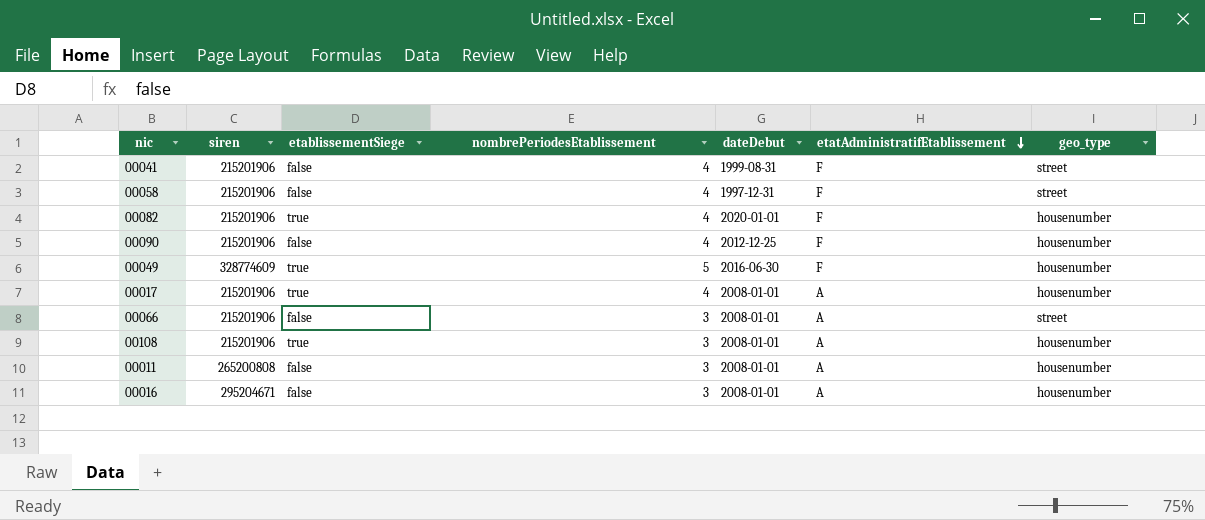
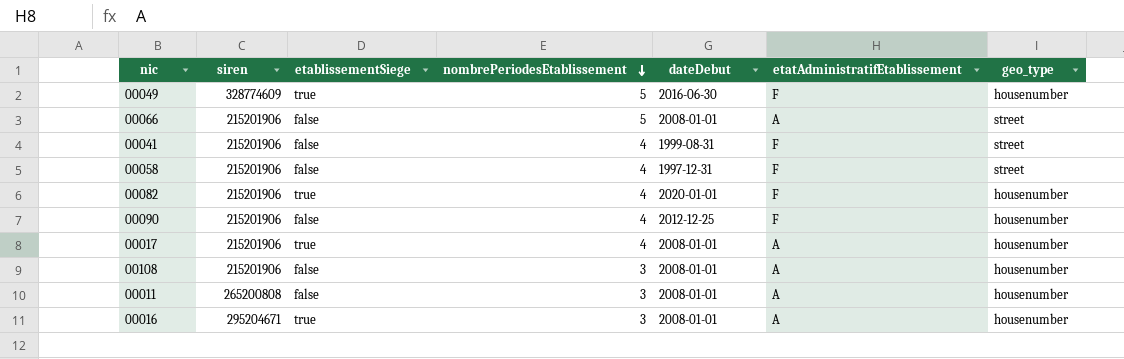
row order: etatAdministratifEtablissement descending -> nombrePeriodesEtablissement descending
00066 | nombrePeriodesEtablissement: 3 -> 5
00108 | etablissementSiege: true -> false
00016 | etablissementSiege: false -> true

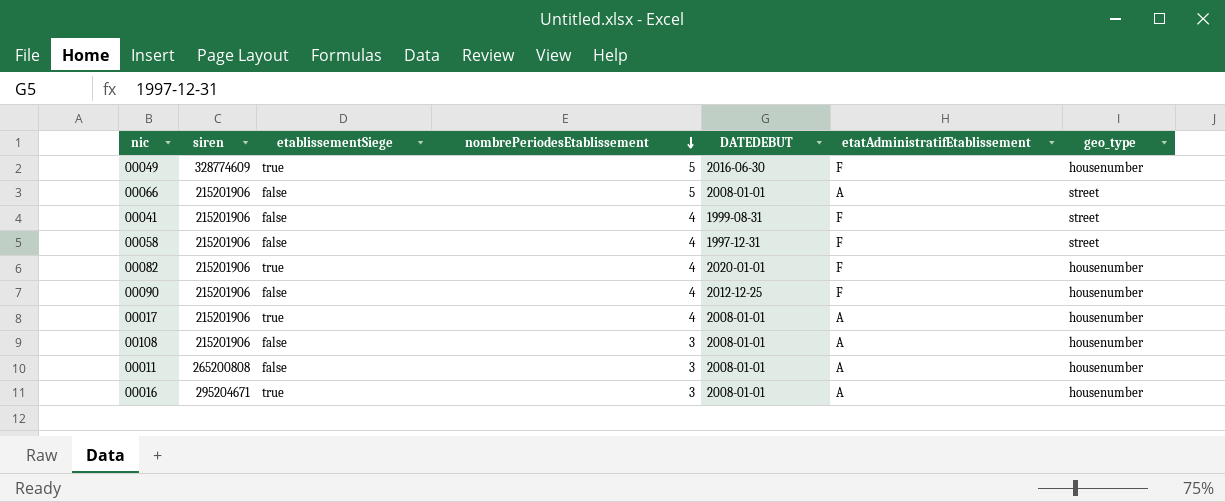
column name: dateDebut -> DATEDEBUT

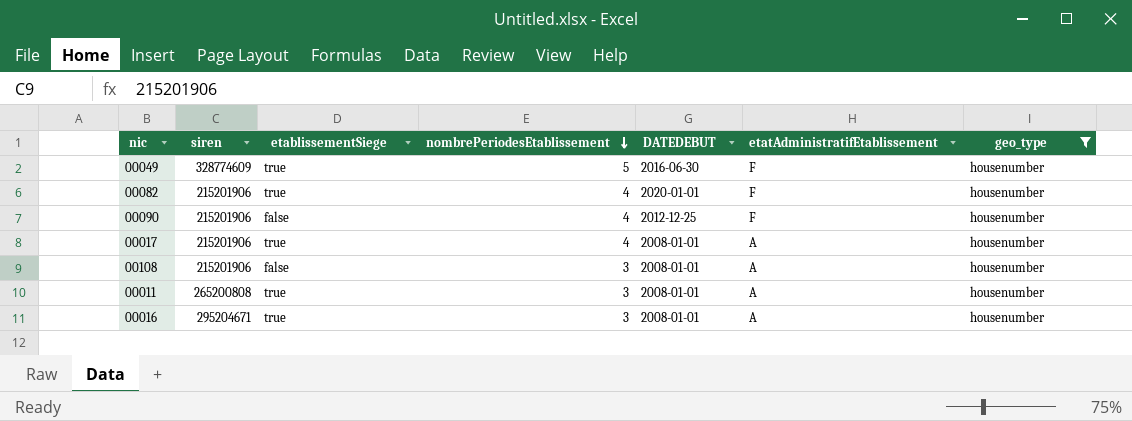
filter: none -> geo_type = housenumber
00011 | etablissementSiege: false -> true

